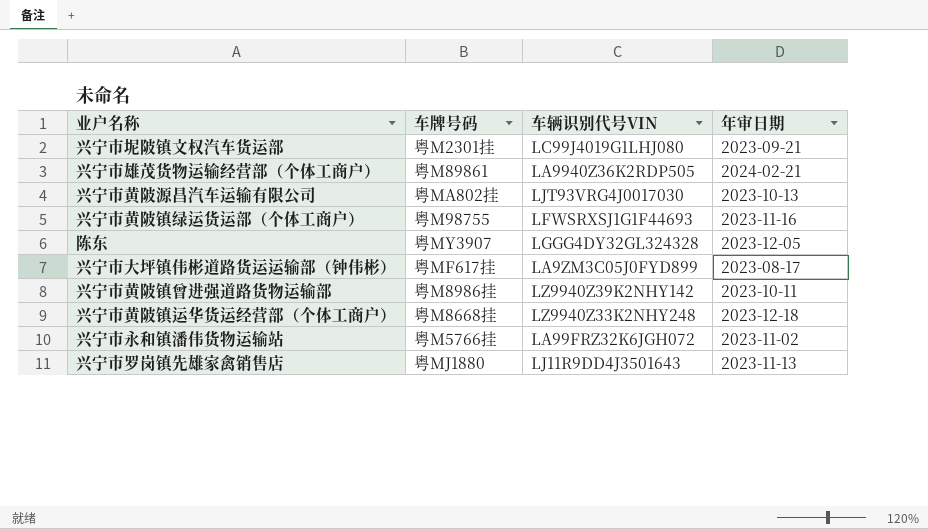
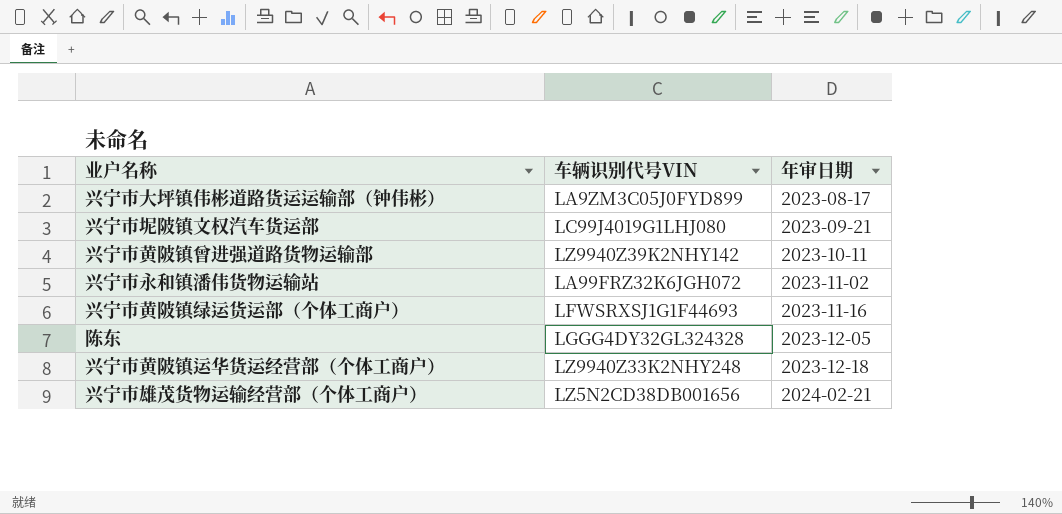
row order: none -> 年审日期 ascending
column 车牌号码 | position: 2 -> none
row 兴宁市黄陂源昌汽车运输有限公司: 粤MA802挂 | LJT93VRG4J0017030 | 2023-10-13 -> none
row 兴宁市罗岗镇先雄家禽销售店: 粤MJ1880 | LJ11R9DD4J3501643 | 2023-11-13 -> none
兴宁市雄茂货物运输经营部（个体工商户） | 车辆识别代号VIN: LA9940Z36K2RDP505 -> LZ5N2CD38DB001656

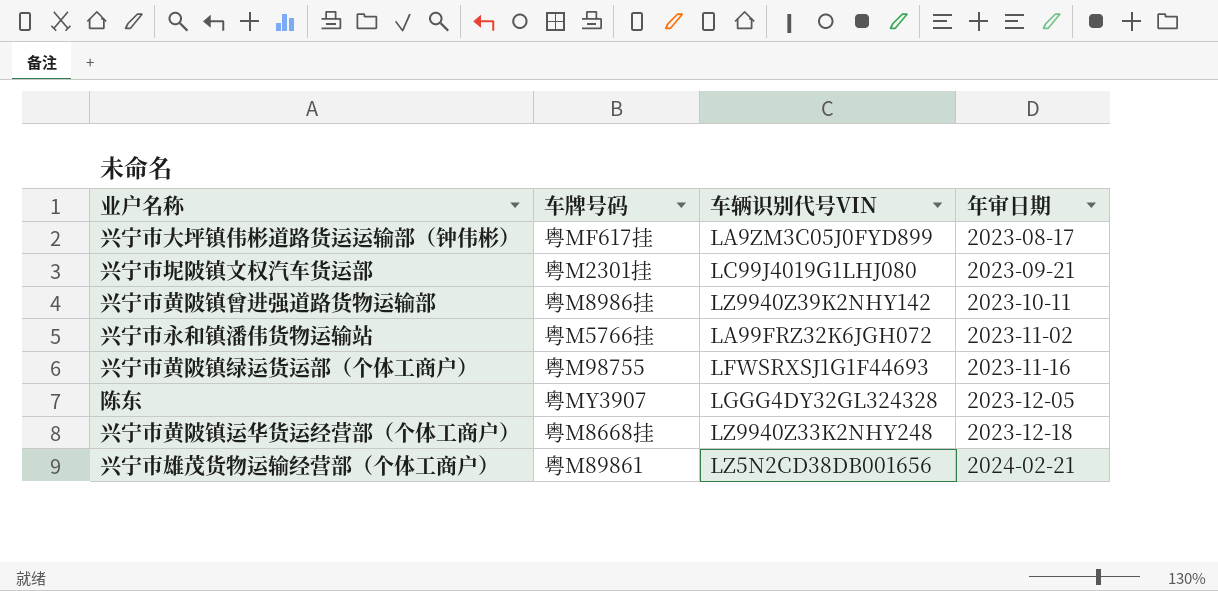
column 车牌号码 | position: none -> 2

